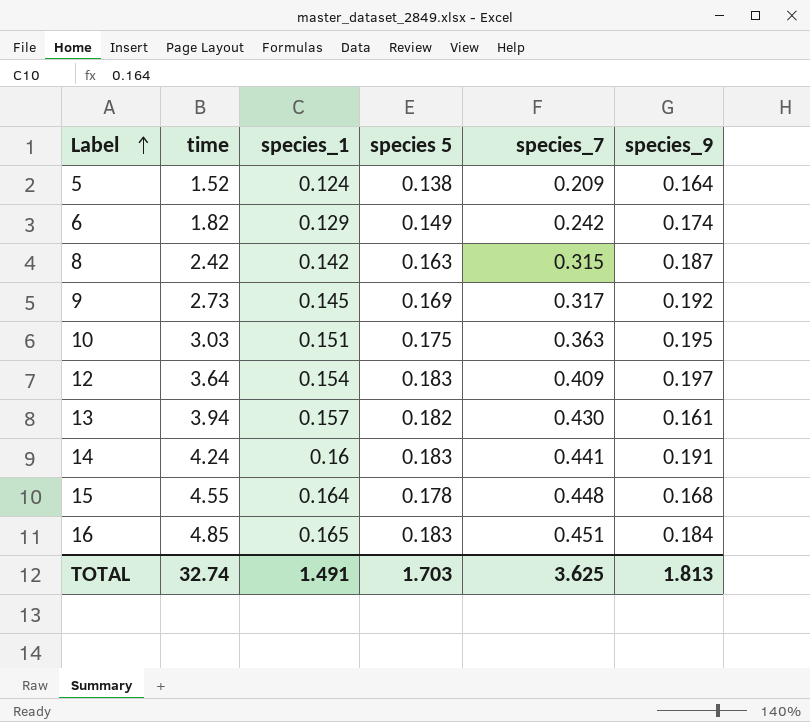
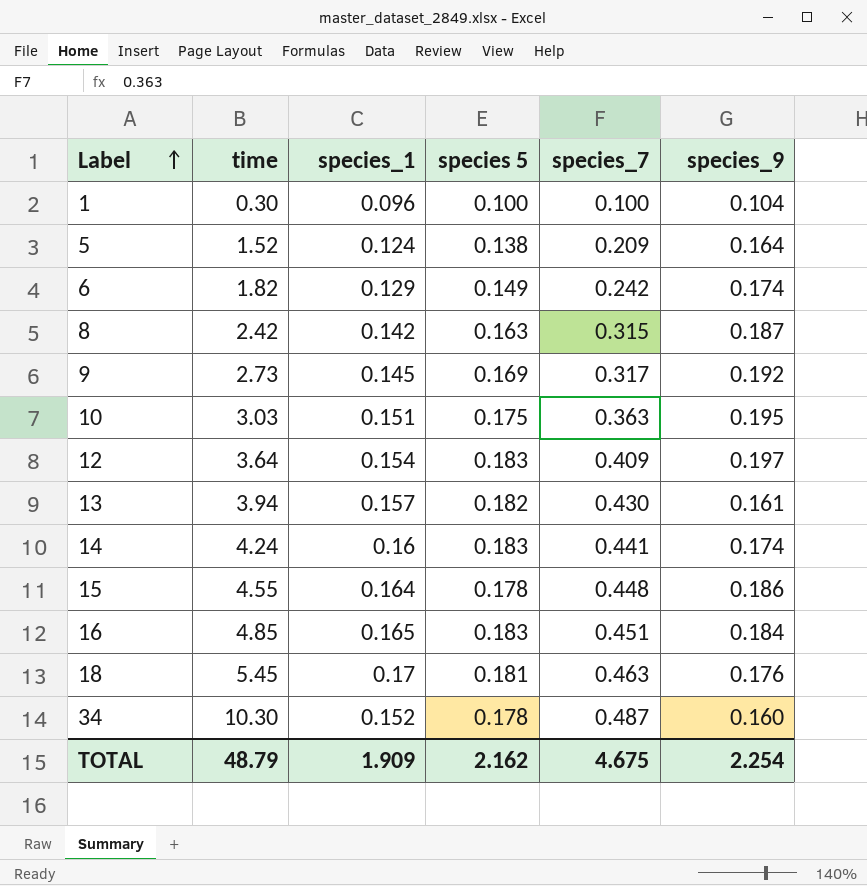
row 1: none -> 0.30 | 0.096 | 0.100 | 0.100 | 0.104
14 | species_9: 0.191 -> 0.174
15 | species_9: 0.168 -> 0.186
row 18: none -> 5.45 | 0.17 | 0.181 | 0.463 | 0.176
row 34: none -> 10.30 | 0.152 | 0.178 | 0.487 | 0.160
TOTAL | time: 32.74 -> 48.79
TOTAL | species_1: 1.491 -> 1.909
TOTAL | species 5: 1.703 -> 2.162
TOTAL | species_7: 3.625 -> 4.675
TOTAL | species_9: 1.813 -> 2.254

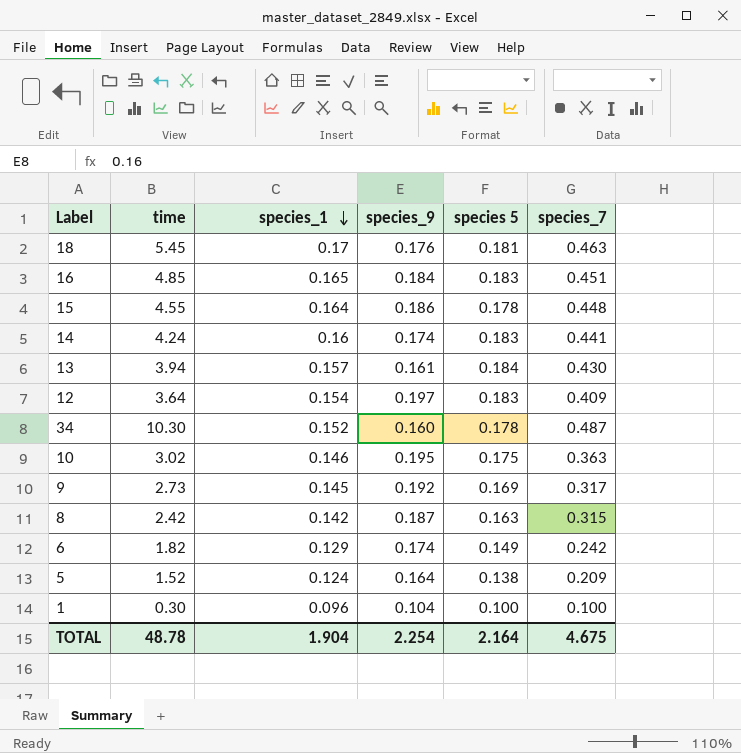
row order: Label ascending -> species_1 descending
column species_9 | position: 6 -> 4
13 | species 5: 0.182 -> 0.184
10 | time: 3.03 -> 3.02
10 | species_1: 0.151 -> 0.146
TOTAL | time: 48.79 -> 48.78
TOTAL | species_1: 1.909 -> 1.904
TOTAL | species 5: 2.162 -> 2.164

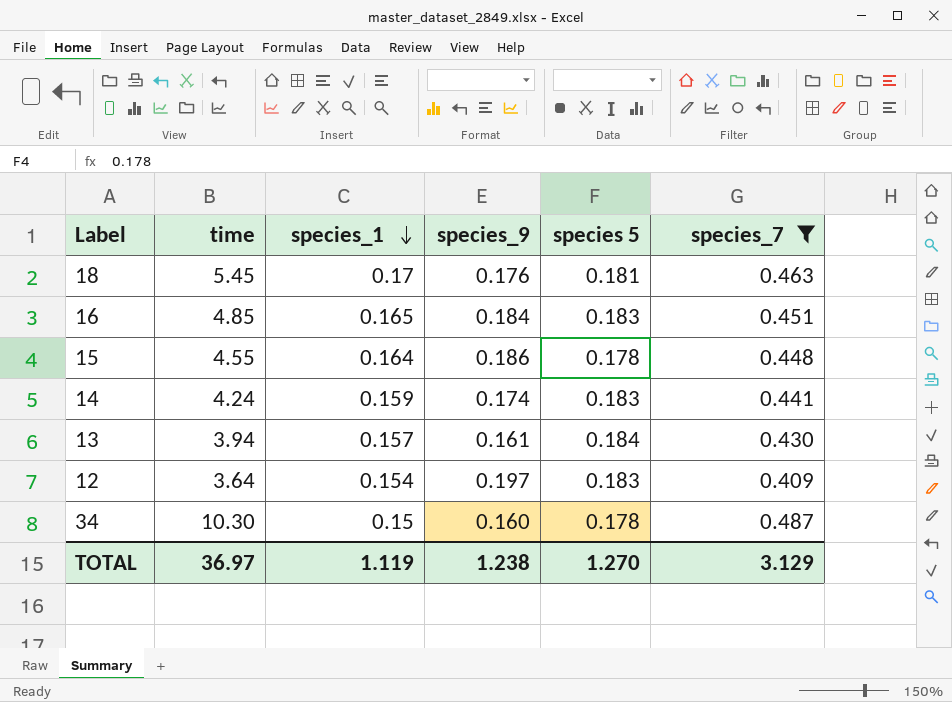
filter: none -> species_7 >= 0.409
14 | species_1: 0.16 -> 0.159
34 | species_1: 0.152 -> 0.15
TOTAL | time: 48.78 -> 36.97
TOTAL | species_1: 1.904 -> 1.119
TOTAL | species_9: 2.254 -> 1.238
TOTAL | species 5: 2.164 -> 1.270
TOTAL | species_7: 4.675 -> 3.129

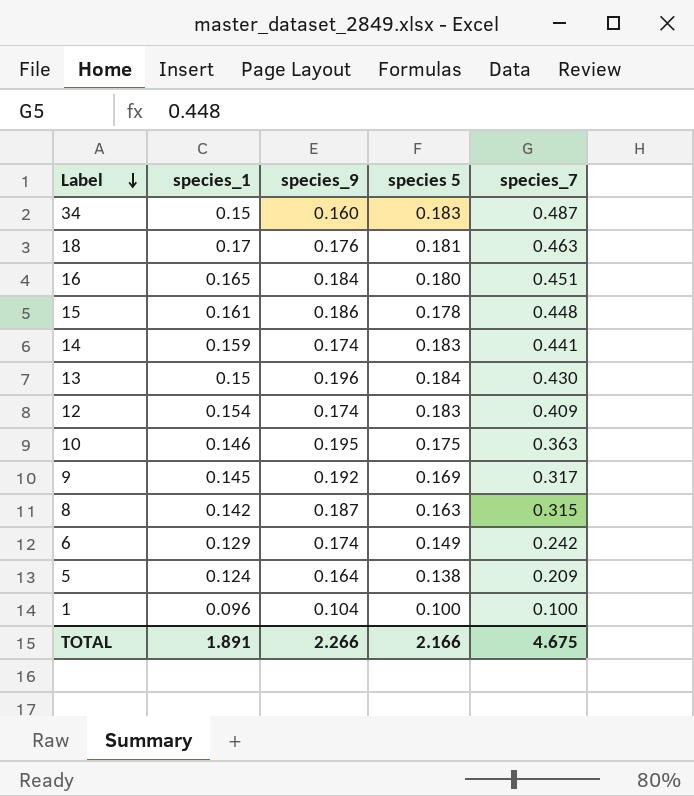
filter: species_7 >= 0.409 -> none
row order: species_1 descending -> Label descending
column time | position: 2 -> none
34 | species 5: 0.178 -> 0.183
16 | species 5: 0.183 -> 0.180
15 | species_1: 0.164 -> 0.161
13 | species_1: 0.157 -> 0.15
13 | species_9: 0.161 -> 0.196
12 | species_9: 0.197 -> 0.174
TOTAL | species_1: 1.119 -> 1.891
TOTAL | species_9: 1.238 -> 2.266
TOTAL | species 5: 1.270 -> 2.166
TOTAL | species_7: 3.129 -> 4.675

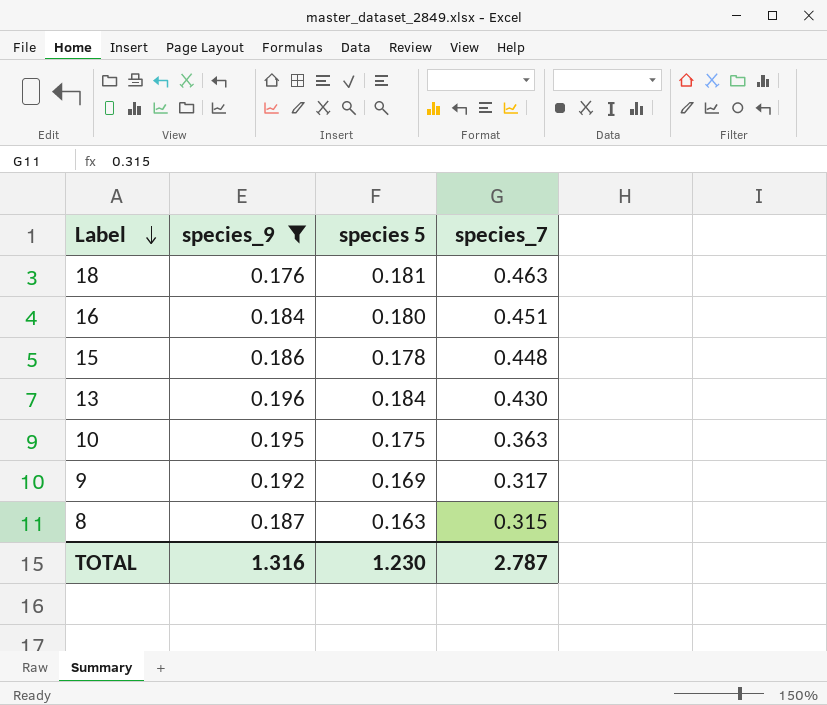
filter: none -> species_9 >= 0.176
column species_1 | position: 2 -> none
TOTAL | species_9: 2.266 -> 1.316
TOTAL | species 5: 2.166 -> 1.230
TOTAL | species_7: 4.675 -> 2.787

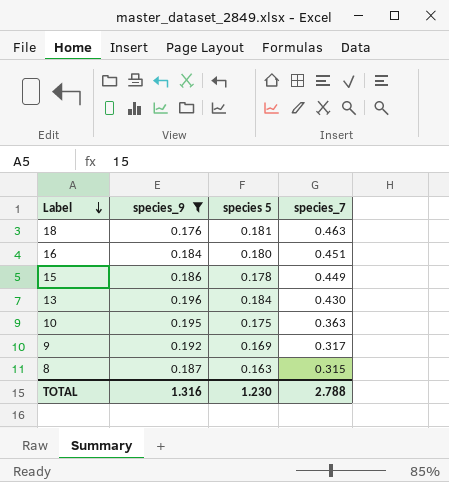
15 | species_7: 0.448 -> 0.449
TOTAL | species_7: 2.787 -> 2.788

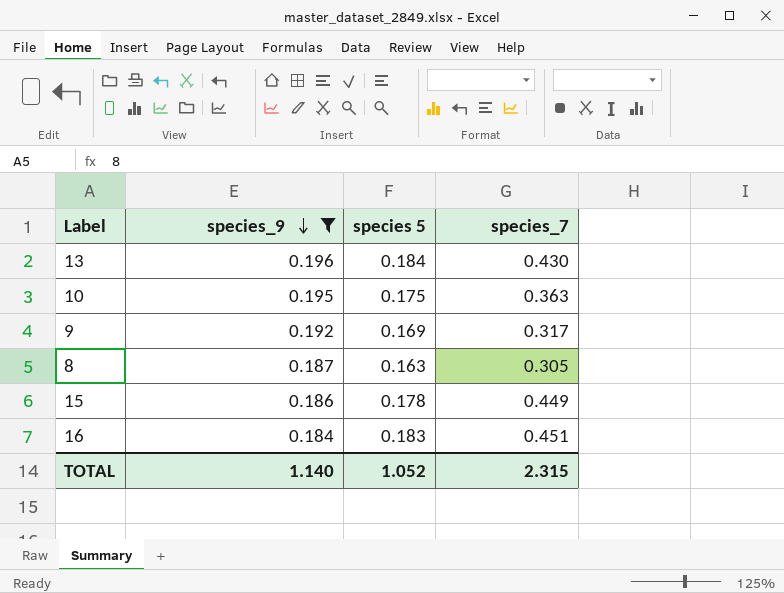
row order: Label descending -> species_9 descending
row 18: 0.176 | 0.181 | 0.463 -> none
8 | species_7: 0.315 -> 0.305
16 | species 5: 0.180 -> 0.183
TOTAL | species_9: 1.316 -> 1.140
TOTAL | species 5: 1.230 -> 1.052
TOTAL | species_7: 2.788 -> 2.315

